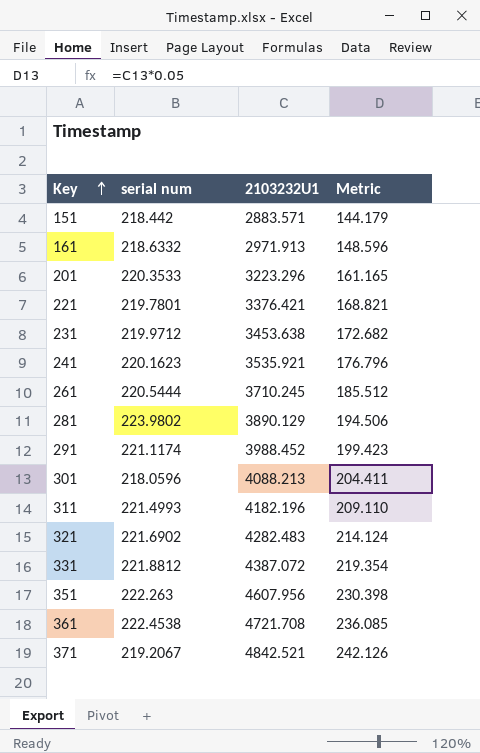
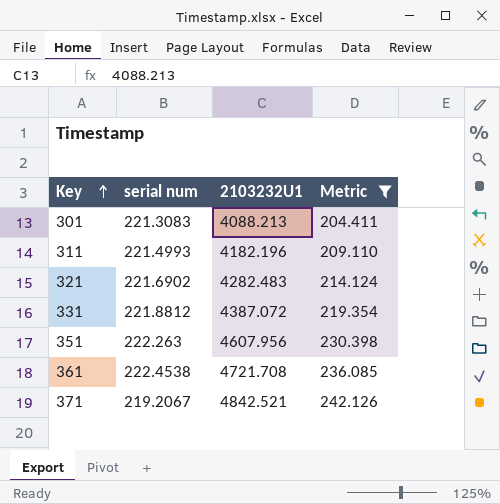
filter: none -> Metric >= 204.411
301 | serial num: 218.0596 -> 221.3083

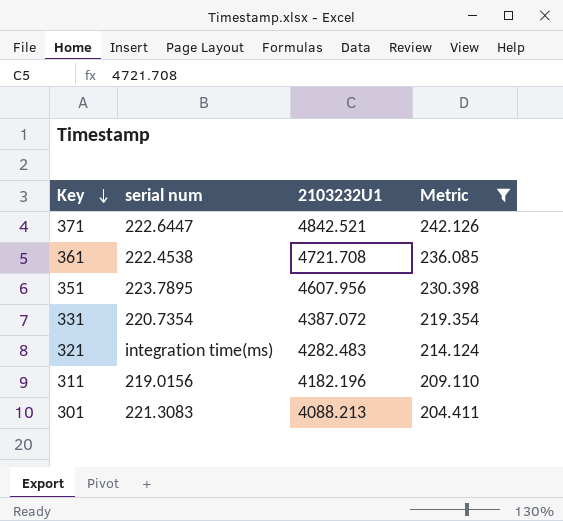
row order: Key ascending -> Key descending
371 | serial num: 219.2067 -> 222.6447
351 | serial num: 222.263 -> 223.7895
331 | serial num: 221.8812 -> 220.7354
321 | serial num: 221.6902 -> integration time(ms)
311 | serial num: 221.4993 -> 219.0156

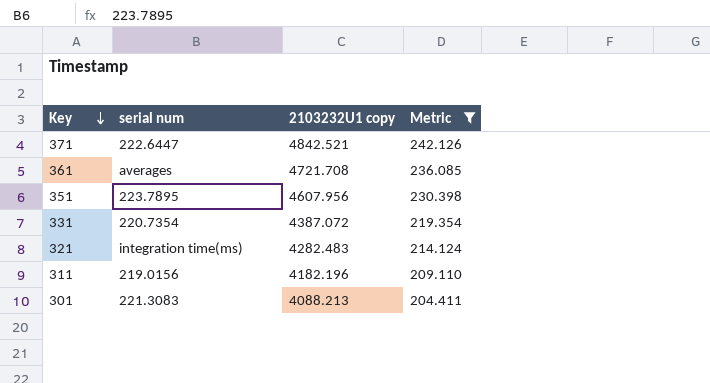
column name: 2103232U1 -> 2103232U1 copy
361 | serial num: 222.4538 -> averages

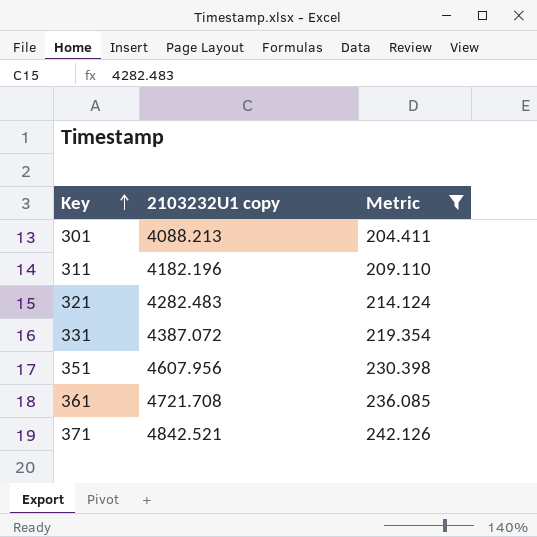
row order: Key descending -> Key ascending
column serial num | position: 2 -> none

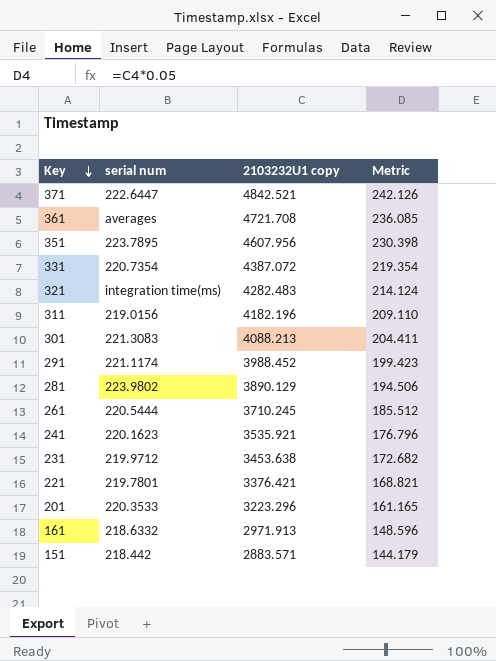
filter: Metric >= 204.411 -> none
row order: Key ascending -> Key descending
column serial num | position: none -> 2

